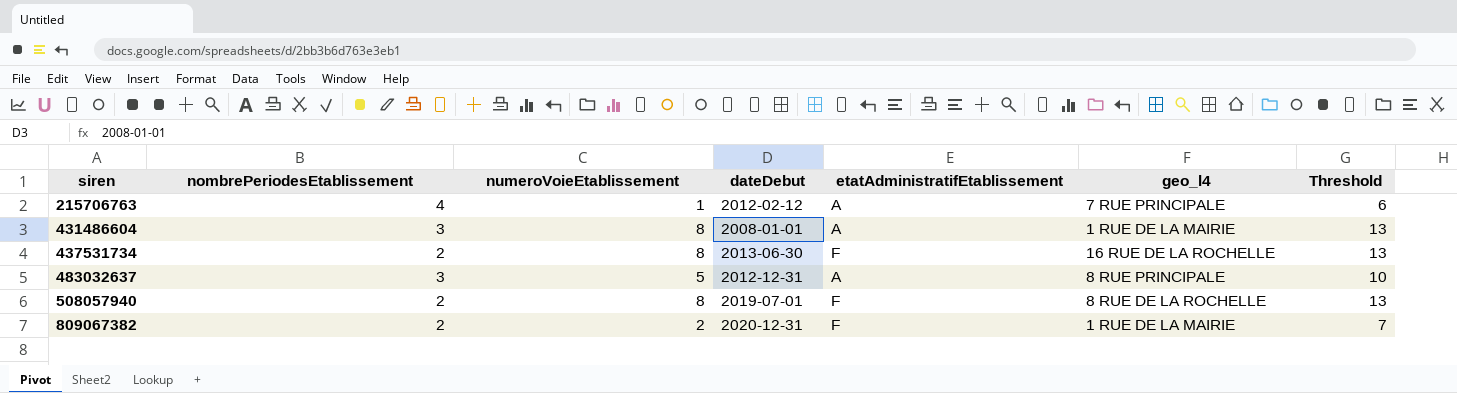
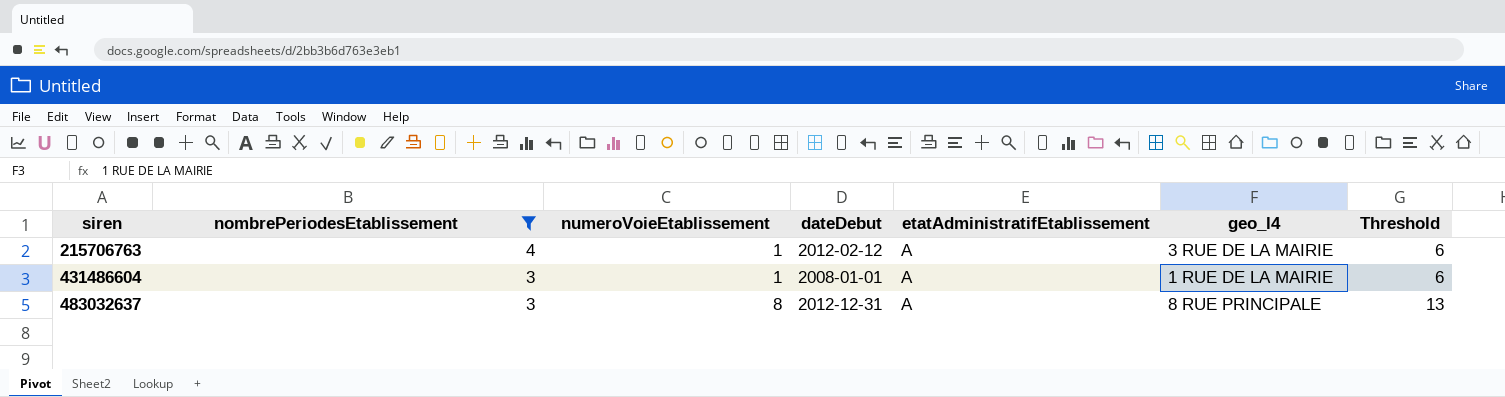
filter: none -> nombrePeriodesEtablissement != 2
215706763 | geo_l4: 7 RUE PRINCIPALE -> 3 RUE DE LA MAIRIE
431486604 | numeroVoieEtablissement: 8 -> 1
431486604 | Threshold: 13 -> 6
483032637 | numeroVoieEtablissement: 5 -> 8
483032637 | Threshold: 10 -> 13

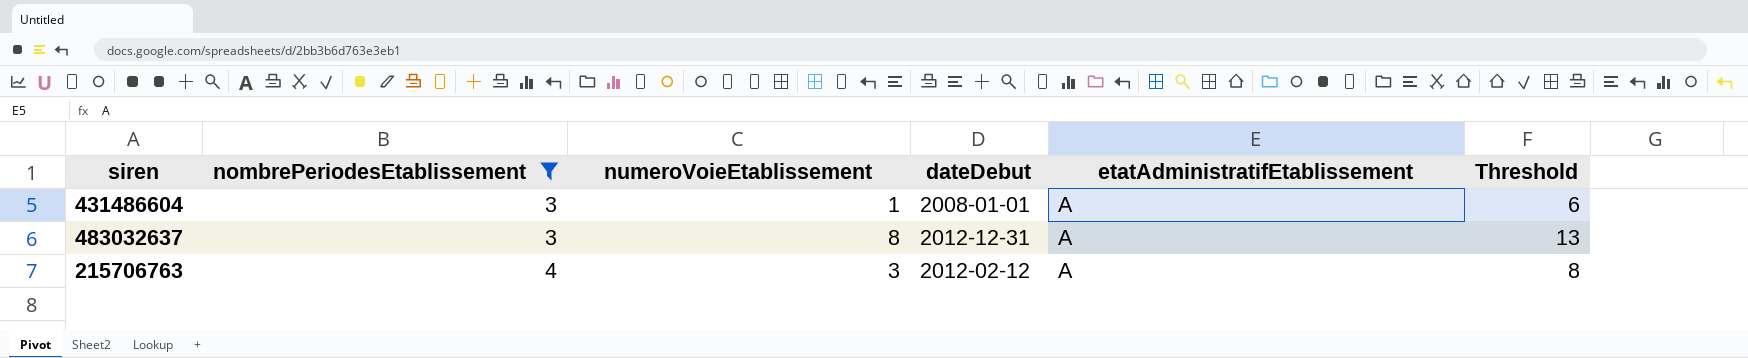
row order: siren ascending -> nombrePeriodesEtablissement ascending
column geo_l4 | position: 6 -> none
215706763 | numeroVoieEtablissement: 1 -> 3
215706763 | Threshold: 6 -> 8

